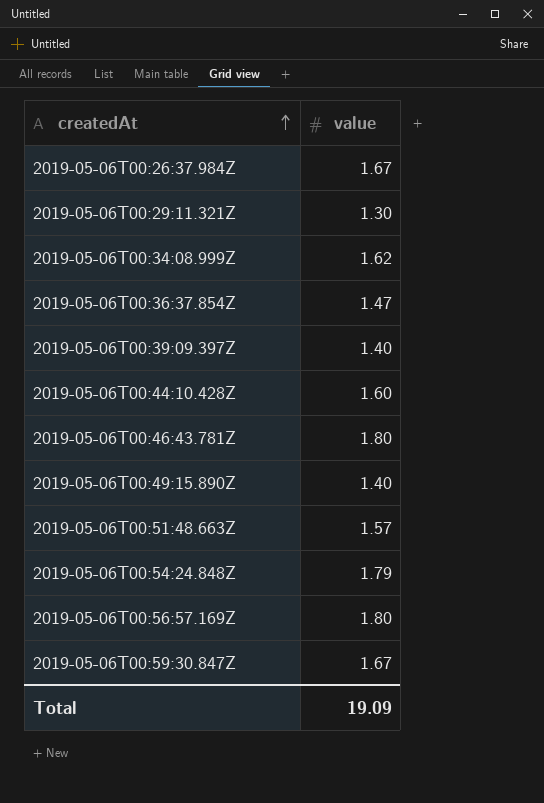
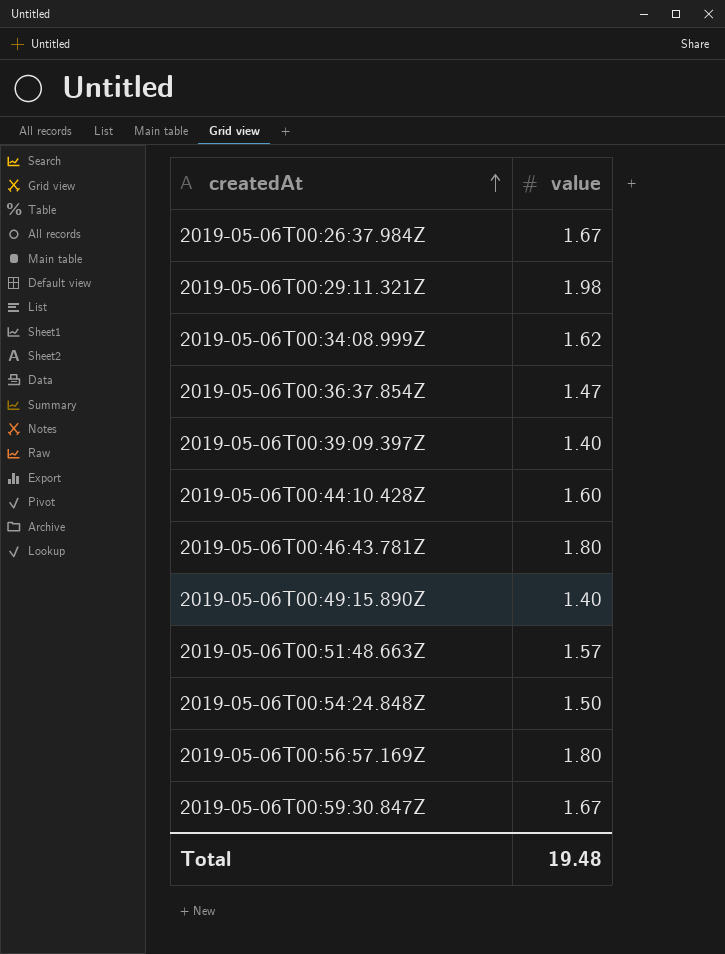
2019-05-06T00:29:11.321Z | value: 1.30 -> 1.98
2019-05-06T00:54:24.848Z | value: 1.79 -> 1.50
Total | value: 19.09 -> 19.48

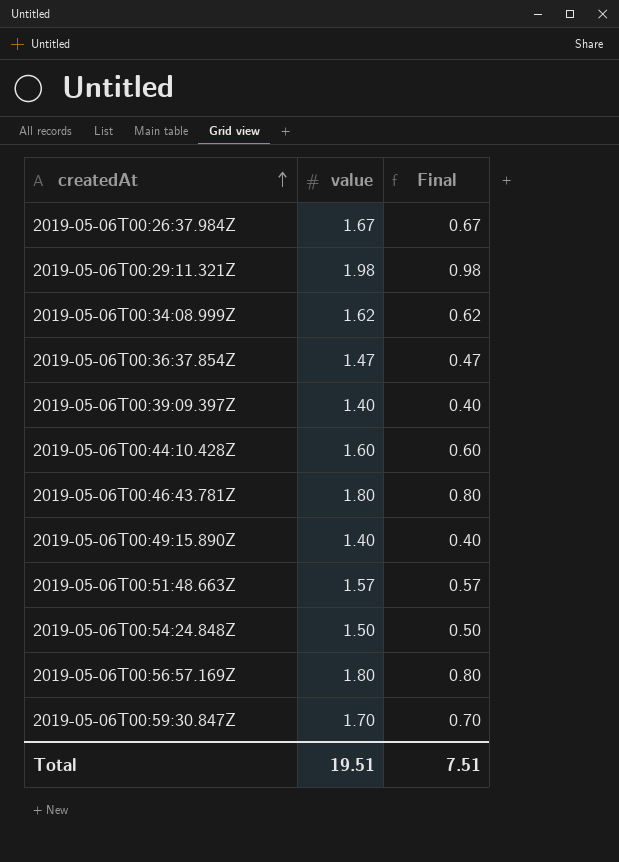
column Final | formula: none -> [value] - 1
2019-05-06T00:59:30.847Z | value: 1.67 -> 1.70
Total | value: 19.48 -> 19.51

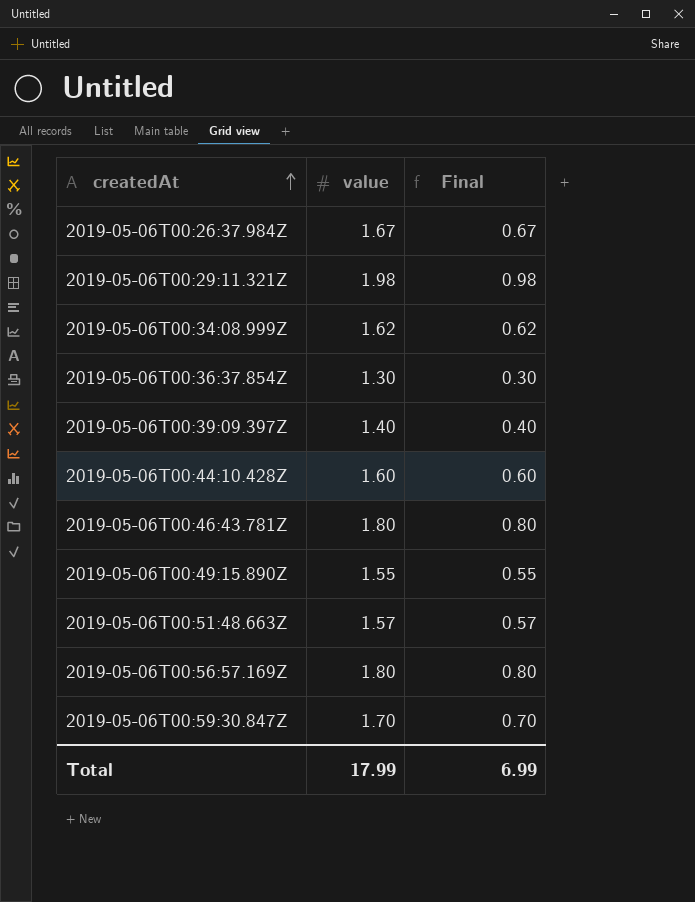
row 2019-05-06T00:54:24.848Z: 1.50 | 0.50 -> none
2019-05-06T00:36:37.854Z | value: 1.47 -> 1.30
2019-05-06T00:36:37.854Z | Final: 0.47 -> 0.30
2019-05-06T00:49:15.890Z | value: 1.40 -> 1.55
2019-05-06T00:49:15.890Z | Final: 0.40 -> 0.55
Total | value: 19.51 -> 17.99
Total | Final: 7.51 -> 6.99

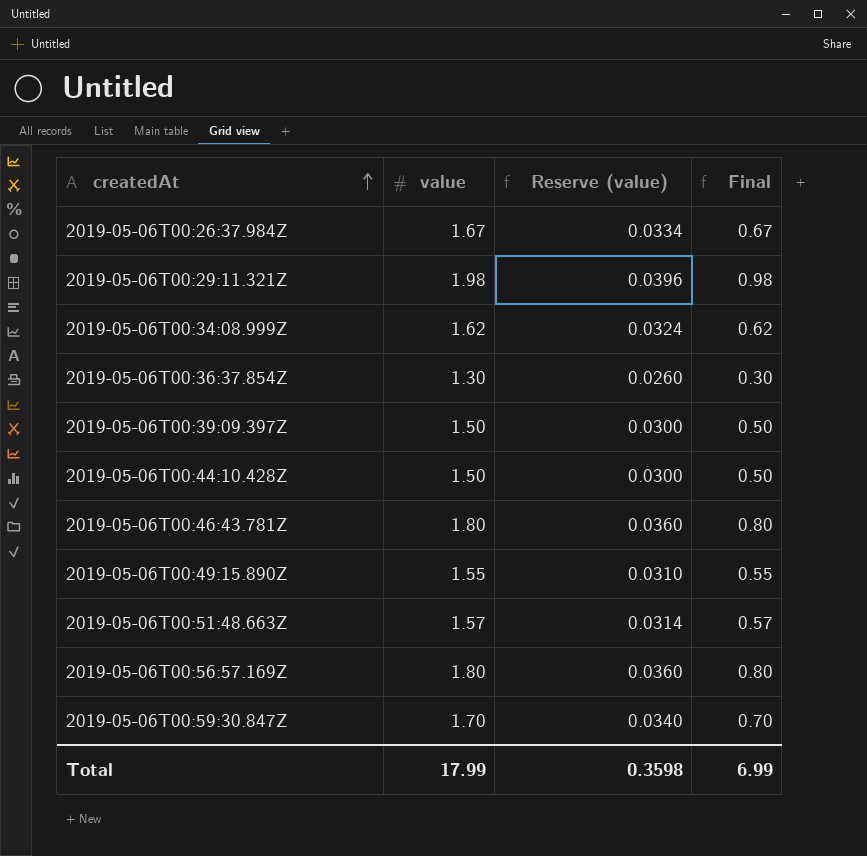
column Reserve (value) | formula: none -> [value] * 0.02
2019-05-06T00:39:09.397Z | value: 1.40 -> 1.50
2019-05-06T00:39:09.397Z | Final: 0.40 -> 0.50
2019-05-06T00:44:10.428Z | value: 1.60 -> 1.50
2019-05-06T00:44:10.428Z | Final: 0.60 -> 0.50

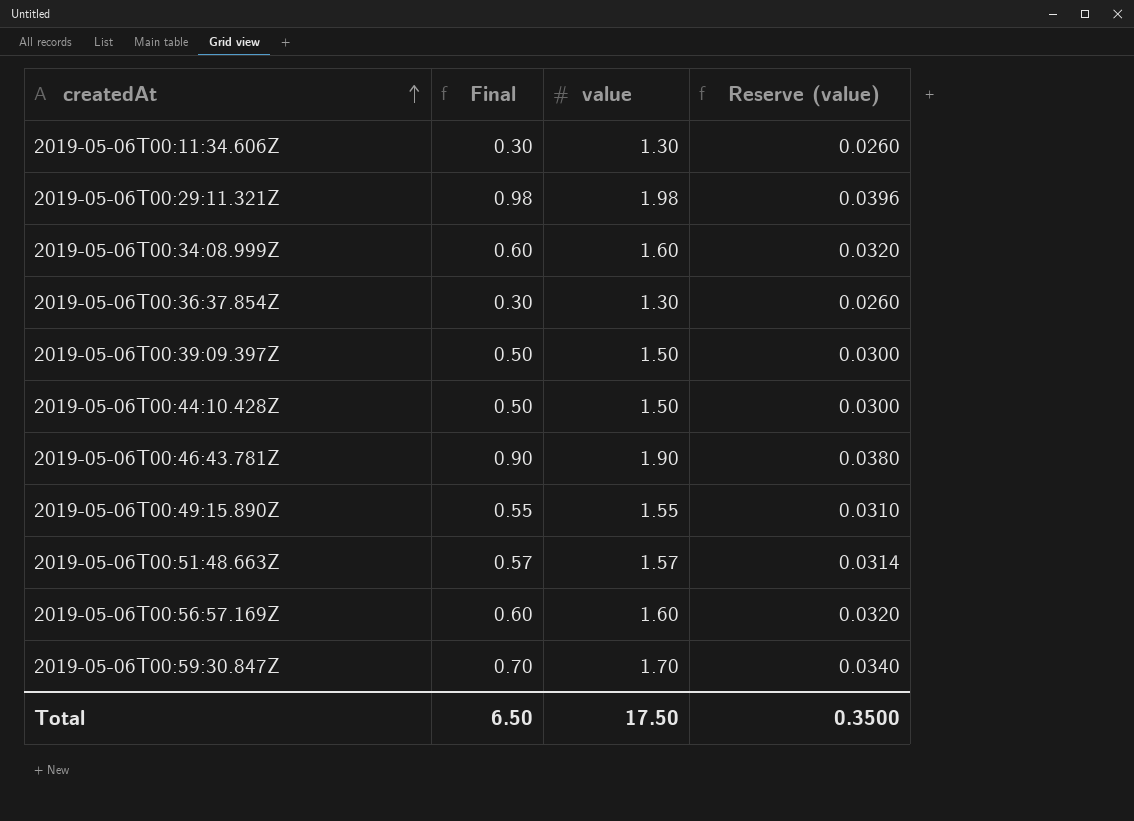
column Final | position: 4 -> 2
row 2019-05-06T00:26:37.984Z: 1.67 | 0.0334 | 0.67 -> none
row 2019-05-06T00:11:34.606Z: none -> 0.30 | 1.30 | 0.0260
2019-05-06T00:34:08.999Z | Final: 0.62 -> 0.60
2019-05-06T00:34:08.999Z | value: 1.62 -> 1.60
2019-05-06T00:34:08.999Z | Reserve (value): 0.0324 -> 0.0320
2019-05-06T00:46:43.781Z | Final: 0.80 -> 0.90
2019-05-06T00:46:43.781Z | value: 1.80 -> 1.90
2019-05-06T00:46:43.781Z | Reserve (value): 0.0360 -> 0.0380
2019-05-06T00:56:57.169Z | Final: 0.80 -> 0.60
2019-05-06T00:56:57.169Z | value: 1.80 -> 1.60
2019-05-06T00:56:57.169Z | Reserve (value): 0.0360 -> 0.0320
Total | Final: 6.99 -> 6.50
Total | value: 17.99 -> 17.50
Total | Reserve (value): 0.3598 -> 0.3500

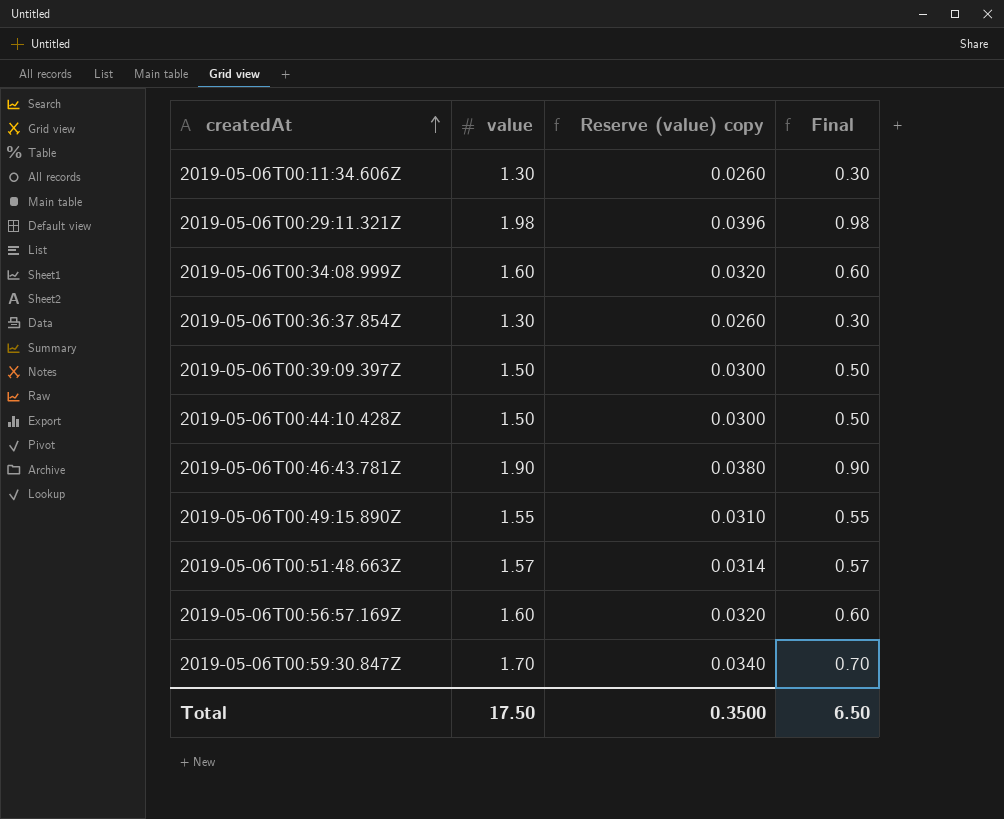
column name: Reserve (value) -> Reserve (value) copy
column Final | position: 2 -> 4

